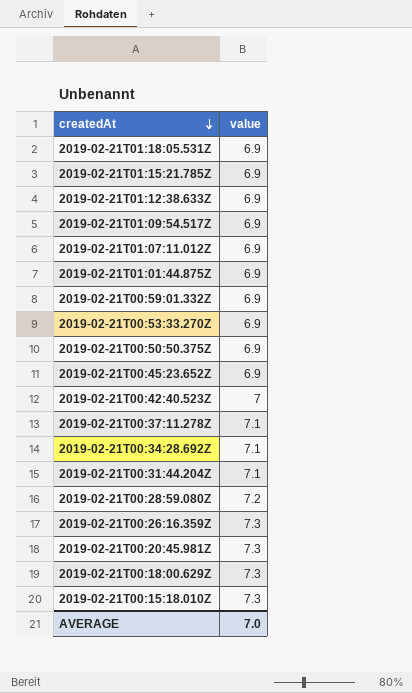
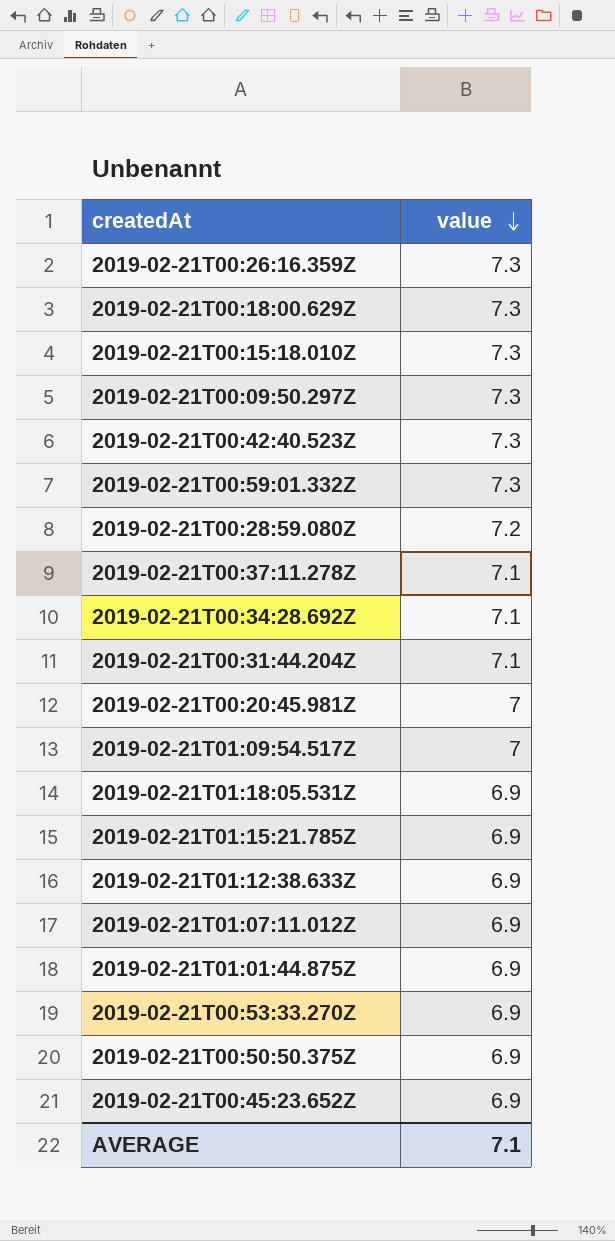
row order: createdAt descending -> value descending
row 2019-02-21T00:09:50.297Z: none -> 7.3
2019-02-21T00:42:40.523Z | value: 7 -> 7.3
2019-02-21T00:59:01.332Z | value: 6.9 -> 7.3
2019-02-21T00:20:45.981Z | value: 7.3 -> 7
2019-02-21T01:09:54.517Z | value: 6.9 -> 7
AVERAGE | value: 7.0 -> 7.1

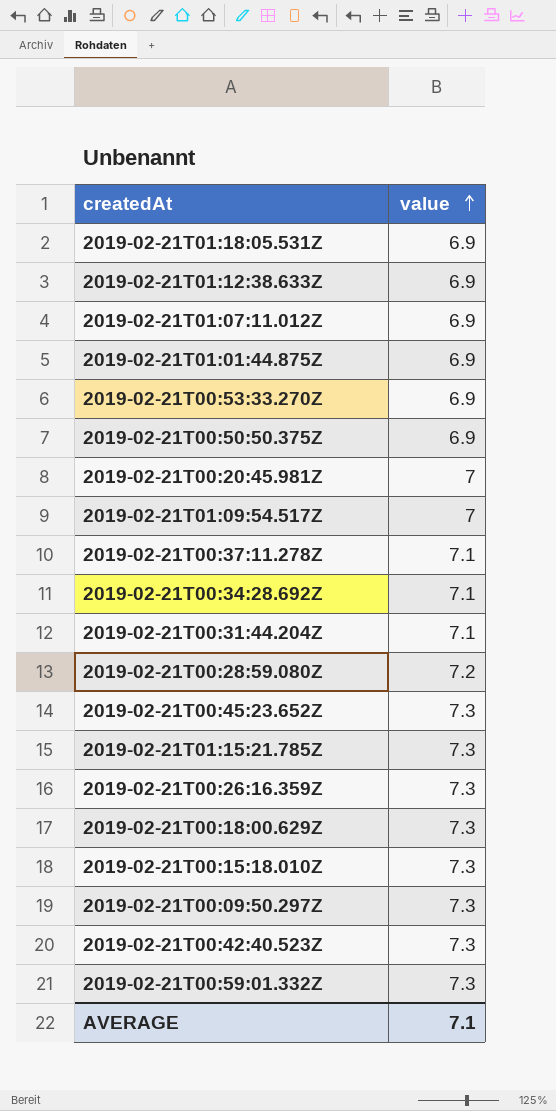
row order: value descending -> value ascending
2019-02-21T00:45:23.652Z | value: 6.9 -> 7.3
2019-02-21T01:15:21.785Z | value: 6.9 -> 7.3

